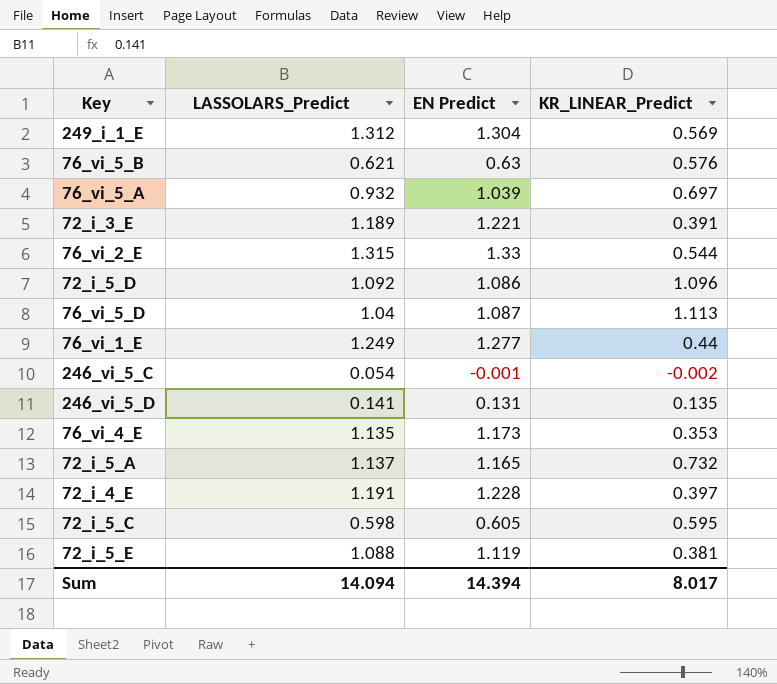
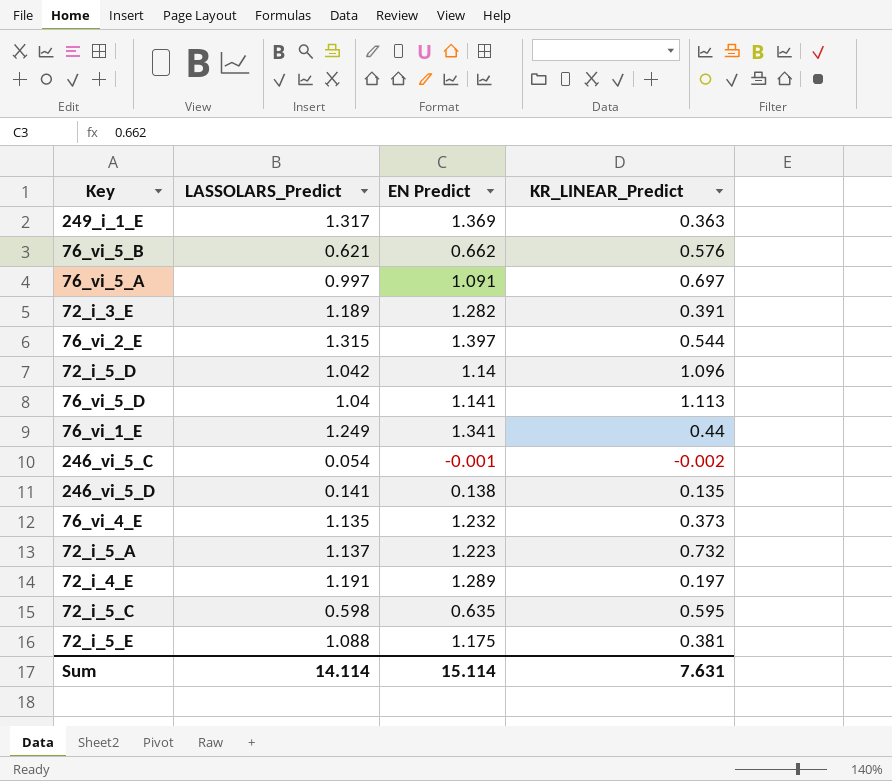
249_i_1_E | LASSOLARS_Predict: 1.312 -> 1.317
249_i_1_E | EN Predict: 1.304 -> 1.369
249_i_1_E | KR_LINEAR_Predict: 0.569 -> 0.363
76_vi_5_B | EN Predict: 0.63 -> 0.662
76_vi_5_A | LASSOLARS_Predict: 0.932 -> 0.997
76_vi_5_A | EN Predict: 1.039 -> 1.091
72_i_3_E | EN Predict: 1.221 -> 1.282
76_vi_2_E | EN Predict: 1.33 -> 1.397
72_i_5_D | LASSOLARS_Predict: 1.092 -> 1.042
72_i_5_D | EN Predict: 1.086 -> 1.14
76_vi_5_D | EN Predict: 1.087 -> 1.141
76_vi_1_E | EN Predict: 1.277 -> 1.341
246_vi_5_D | EN Predict: 0.131 -> 0.138
76_vi_4_E | EN Predict: 1.173 -> 1.232
76_vi_4_E | KR_LINEAR_Predict: 0.353 -> 0.373
72_i_5_A | EN Predict: 1.165 -> 1.223
72_i_4_E | EN Predict: 1.228 -> 1.289
72_i_4_E | KR_LINEAR_Predict: 0.397 -> 0.197
72_i_5_C | EN Predict: 0.605 -> 0.635
72_i_5_E | EN Predict: 1.119 -> 1.175
Sum | LASSOLARS_Predict: 14.094 -> 14.114
Sum | EN Predict: 14.394 -> 15.114
Sum | KR_LINEAR_Predict: 8.017 -> 7.631

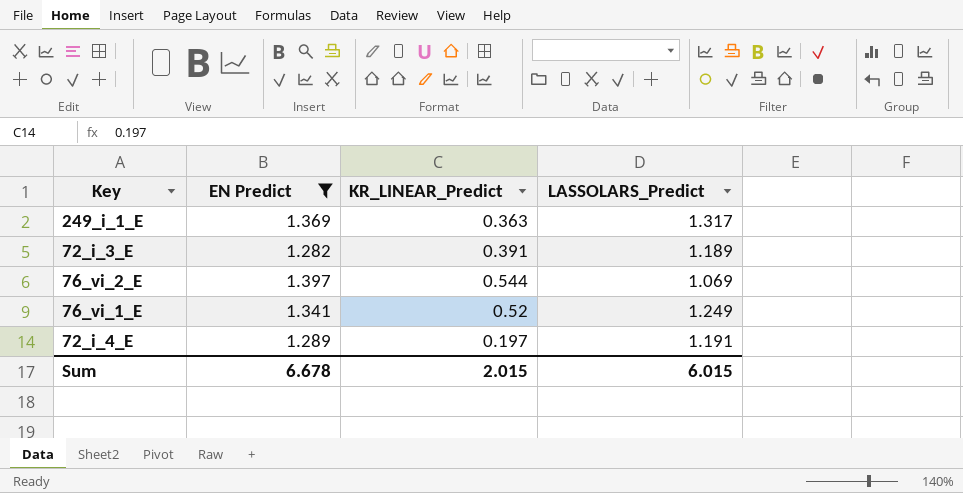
filter: none -> EN Predict >= 1.282
column LASSOLARS_Predict | position: 2 -> 4
76_vi_2_E | LASSOLARS_Predict: 1.315 -> 1.069
76_vi_1_E | KR_LINEAR_Predict: 0.44 -> 0.52
Sum | EN Predict: 15.114 -> 6.678
Sum | KR_LINEAR_Predict: 7.631 -> 2.015
Sum | LASSOLARS_Predict: 14.114 -> 6.015

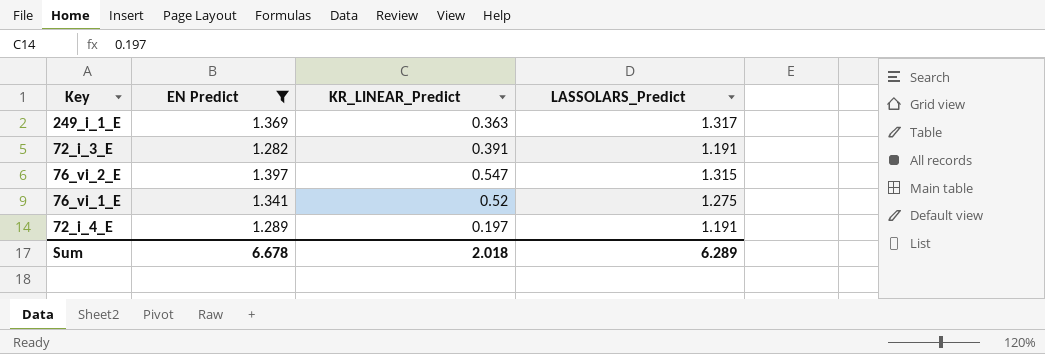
72_i_3_E | LASSOLARS_Predict: 1.189 -> 1.191
76_vi_2_E | KR_LINEAR_Predict: 0.544 -> 0.547
76_vi_2_E | LASSOLARS_Predict: 1.069 -> 1.315
76_vi_1_E | LASSOLARS_Predict: 1.249 -> 1.275
Sum | KR_LINEAR_Predict: 2.015 -> 2.018
Sum | LASSOLARS_Predict: 6.015 -> 6.289

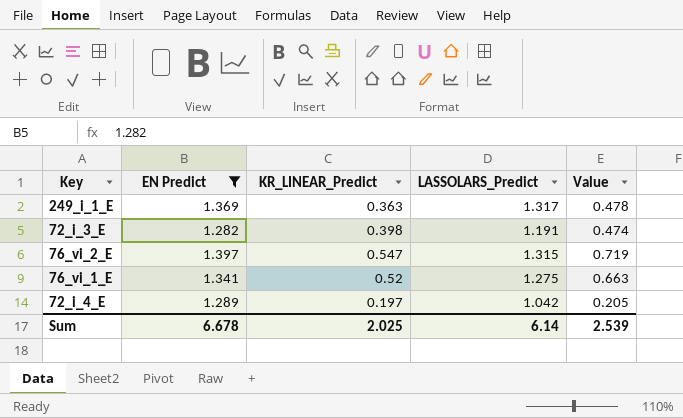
column Value | formula: none -> [KR_LINEAR_Predict] * [LASSOLARS_Predict]
72_i_3_E | KR_LINEAR_Predict: 0.391 -> 0.398
72_i_4_E | LASSOLARS_Predict: 1.191 -> 1.042
Sum | KR_LINEAR_Predict: 2.018 -> 2.025
Sum | LASSOLARS_Predict: 6.289 -> 6.14

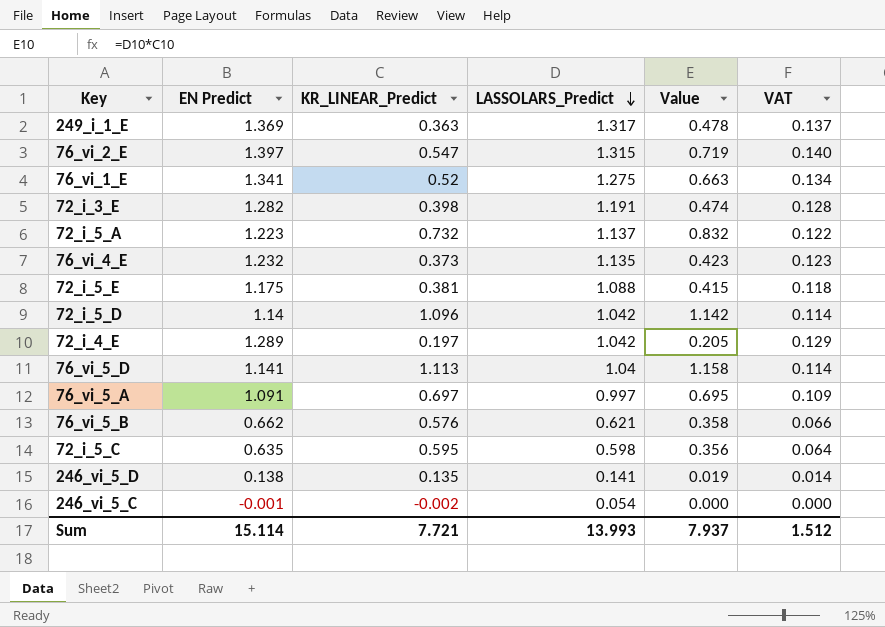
filter: EN Predict >= 1.282 -> none
row order: none -> LASSOLARS_Predict descending
column VAT | formula: none -> [EN Predict] * 0.1
Sum | EN Predict: 6.678 -> 15.114
Sum | KR_LINEAR_Predict: 2.025 -> 7.721
Sum | LASSOLARS_Predict: 6.14 -> 13.993
Sum | Value: 2.539 -> 7.937

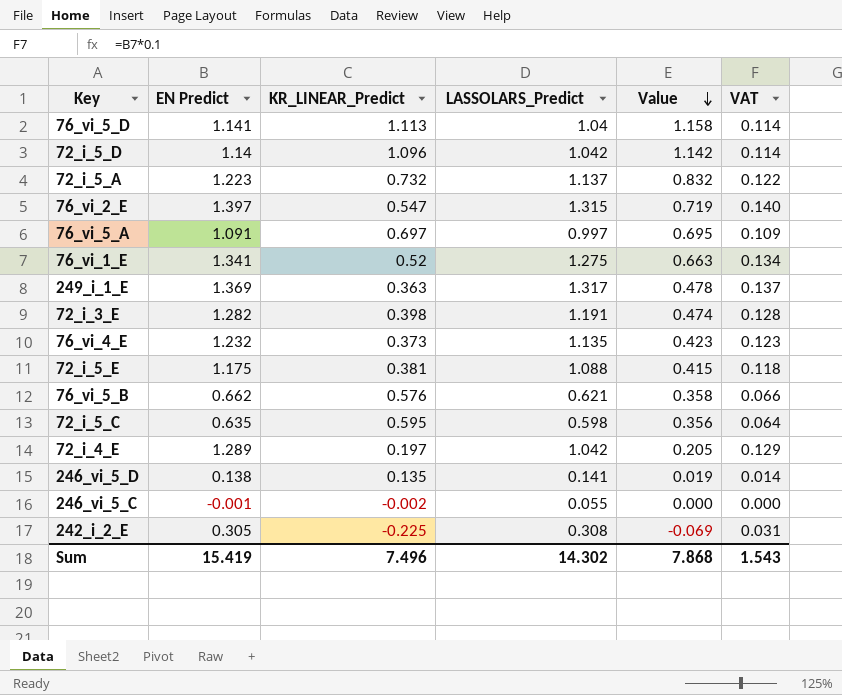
row order: LASSOLARS_Predict descending -> Value descending
246_vi_5_C | LASSOLARS_Predict: 0.054 -> 0.055
row 242_i_2_E: none -> 0.305 | -0.225 | 0.308 | -0.069 | 0.031
Sum | EN Predict: 15.114 -> 15.419
Sum | KR_LINEAR_Predict: 7.721 -> 7.496
Sum | LASSOLARS_Predict: 13.993 -> 14.302
Sum | Value: 7.937 -> 7.868
Sum | VAT: 1.512 -> 1.543

